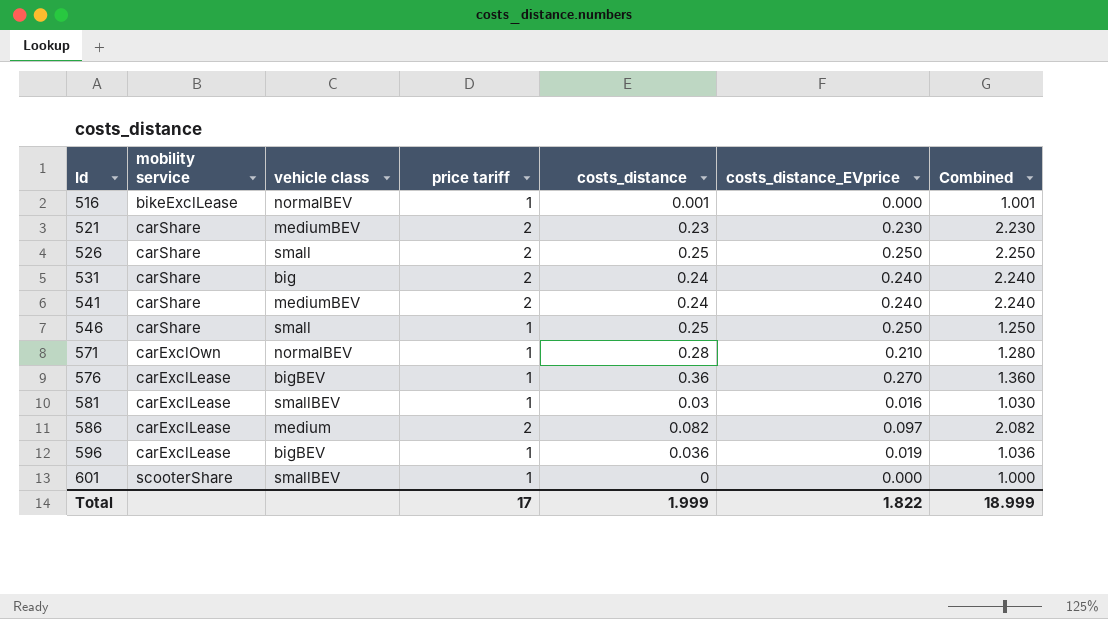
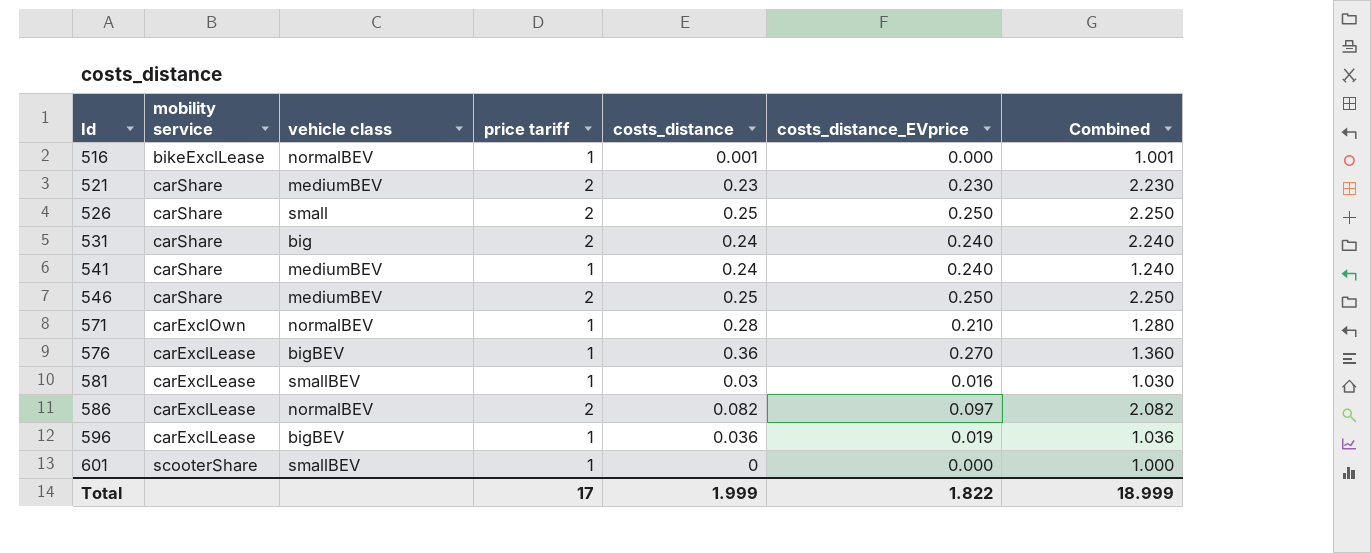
541 | price tariff: 2 -> 1
541 | Combined: 2.240 -> 1.240
546 | vehicle class: small -> mediumBEV
546 | price tariff: 1 -> 2
546 | Combined: 1.250 -> 2.250
586 | vehicle class: medium -> normalBEV

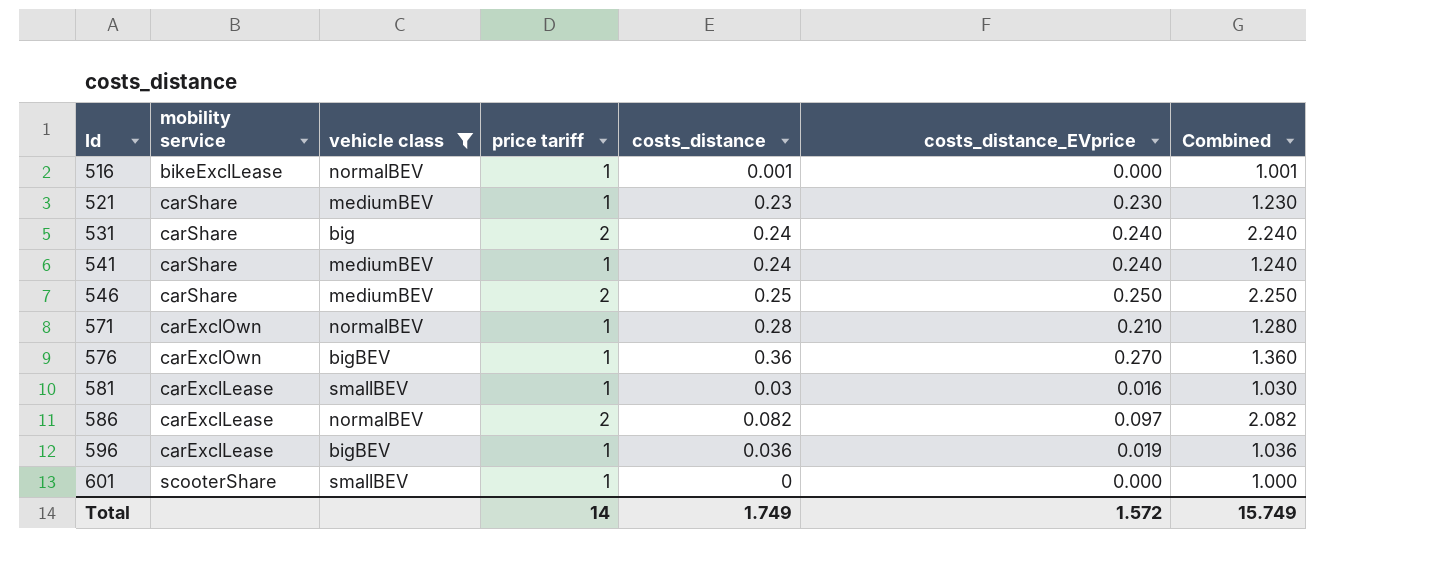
filter: none -> vehicle class != small
521 | price tariff: 2 -> 1
521 | Combined: 2.230 -> 1.230
576 | mobility service: carExclLease -> carExclOwn
Total | price tariff: 17 -> 14
Total | costs_distance: 1.999 -> 1.749
Total | costs_distance_EVprice: 1.822 -> 1.572
Total | Combined: 18.999 -> 15.749

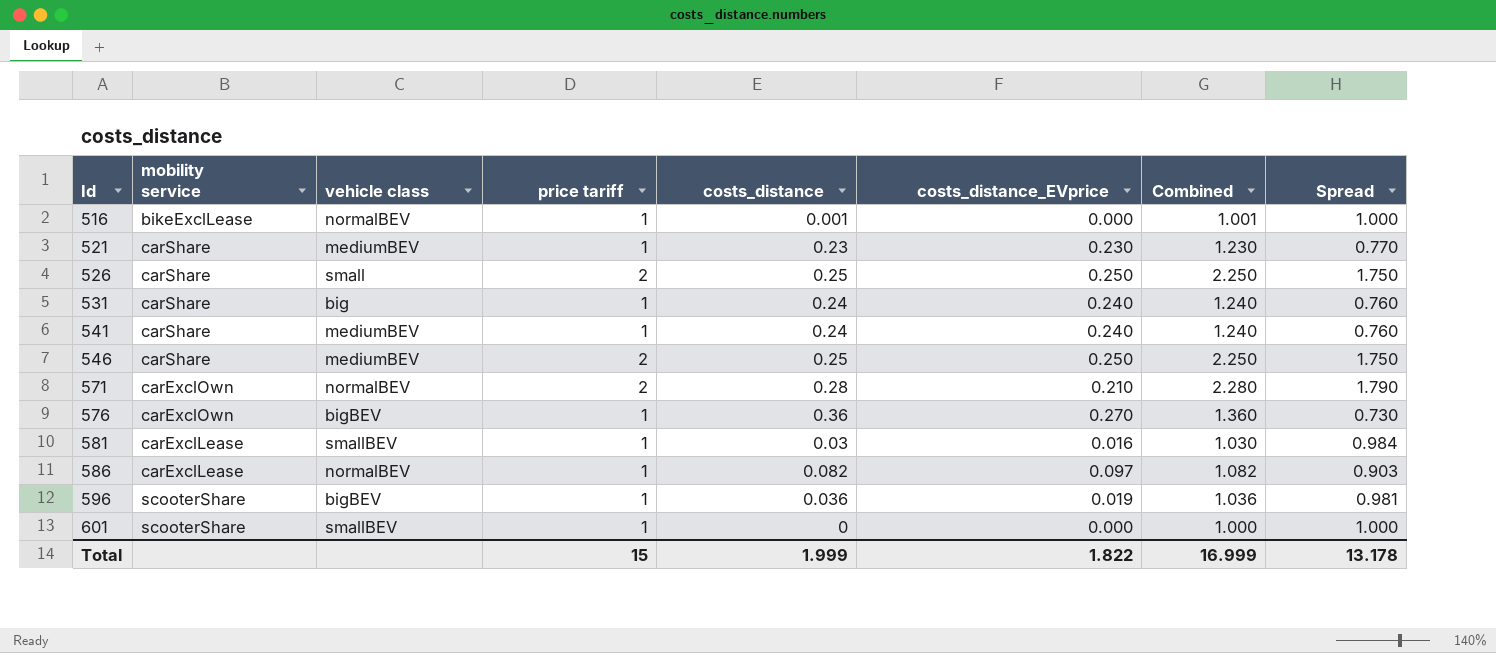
filter: vehicle class != small -> none
column Spread | formula: none -> [price tariff] - [costs_distance_EVprice]
531 | price tariff: 2 -> 1
531 | Combined: 2.240 -> 1.240
571 | price tariff: 1 -> 2
571 | Combined: 1.280 -> 2.280
586 | price tariff: 2 -> 1
586 | Combined: 2.082 -> 1.082
596 | mobility service: carExclLease -> scooterShare
Total | price tariff: 14 -> 15
Total | costs_distance: 1.749 -> 1.999
Total | costs_distance_EVprice: 1.572 -> 1.822
Total | Combined: 15.749 -> 16.999

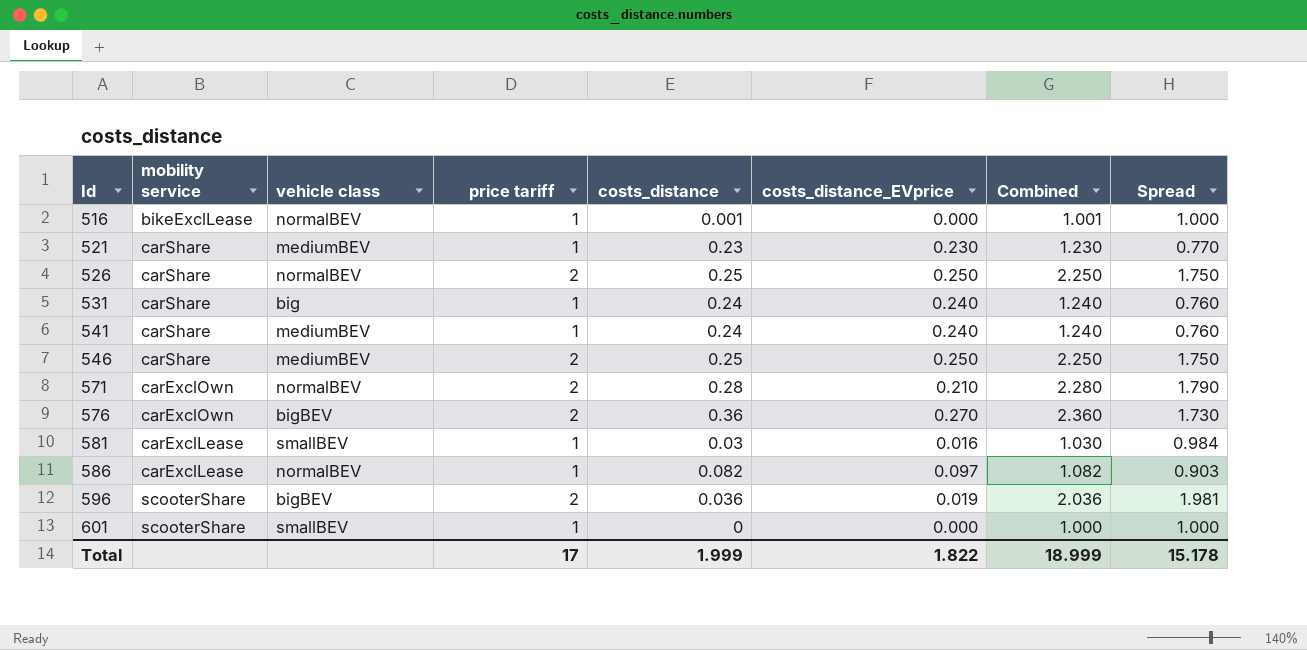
526 | vehicle class: small -> normalBEV
576 | price tariff: 1 -> 2
576 | Combined: 1.360 -> 2.360
576 | Spread: 0.730 -> 1.730
596 | price tariff: 1 -> 2
596 | Combined: 1.036 -> 2.036
596 | Spread: 0.981 -> 1.981
Total | price tariff: 15 -> 17
Total | Combined: 16.999 -> 18.999
Total | Spread: 13.178 -> 15.178

